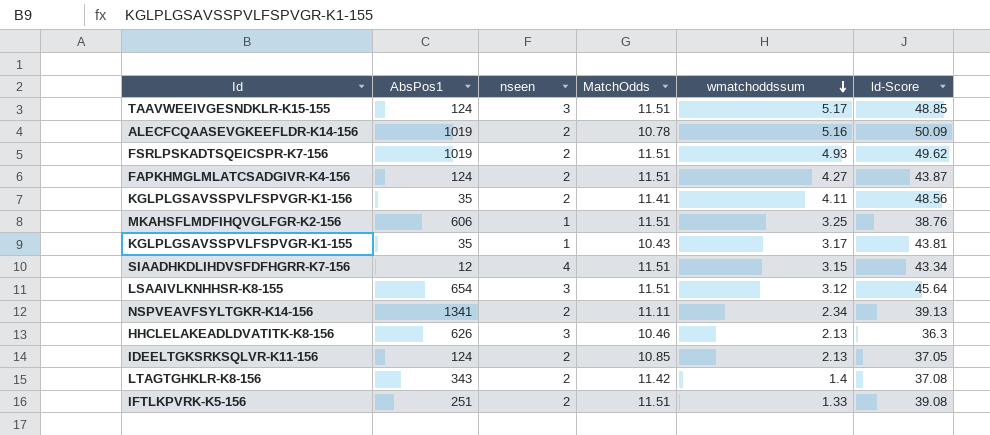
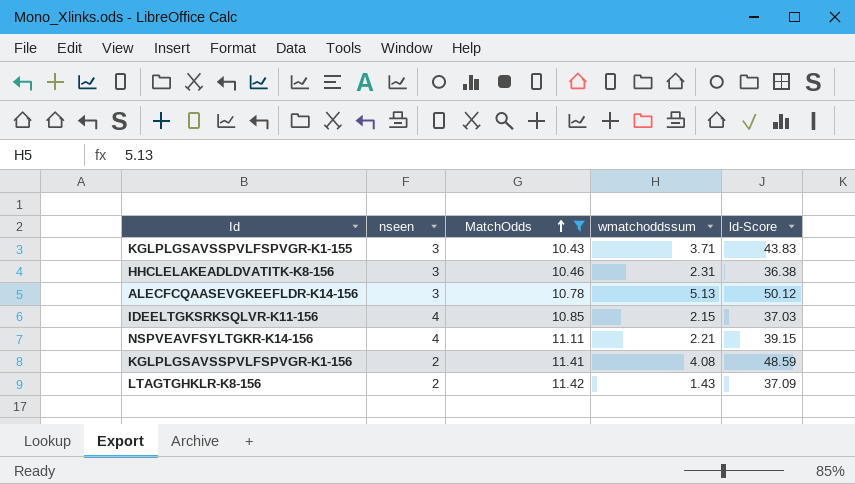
filter: none -> MatchOdds != 11.51
row order: wmatchoddssum descending -> MatchOdds ascending
column AbsPos1 | position: 2 -> none
KGLPLGSAVSSPVLFSPVGR-K1-155 | nseen: 1 -> 3
KGLPLGSAVSSPVLFSPVGR-K1-155 | wmatchoddssum: 3.17 -> 3.71
KGLPLGSAVSSPVLFSPVGR-K1-155 | ld-Score: 43.81 -> 43.83
HHCLELAKEADLDVATITK-K8-156 | wmatchoddssum: 2.13 -> 2.31
HHCLELAKEADLDVATITK-K8-156 | ld-Score: 36.3 -> 36.38
ALECFCQAASEVGKEEFLDR-K14-156 | nseen: 2 -> 3
ALECFCQAASEVGKEEFLDR-K14-156 | wmatchoddssum: 5.16 -> 5.13
ALECFCQAASEVGKEEFLDR-K14-156 | ld-Score: 50.09 -> 50.12
IDEELTGKSRKSQLVR-K11-156 | nseen: 2 -> 4
IDEELTGKSRKSQLVR-K11-156 | wmatchoddssum: 2.13 -> 2.15
IDEELTGKSRKSQLVR-K11-156 | ld-Score: 37.05 -> 37.03
NSPVEAVFSYLTGKR-K14-156 | nseen: 2 -> 4
NSPVEAVFSYLTGKR-K14-156 | wmatchoddssum: 2.34 -> 2.21
NSPVEAVFSYLTGKR-K14-156 | ld-Score: 39.13 -> 39.15
KGLPLGSAVSSPVLFSPVGR-K1-156 | wmatchoddssum: 4.11 -> 4.08
KGLPLGSAVSSPVLFSPVGR-K1-156 | ld-Score: 48.56 -> 48.59
LTAGTGHKLR-K8-156 | wmatchoddssum: 1.4 -> 1.43
LTAGTGHKLR-K8-156 | ld-Score: 37.08 -> 37.09

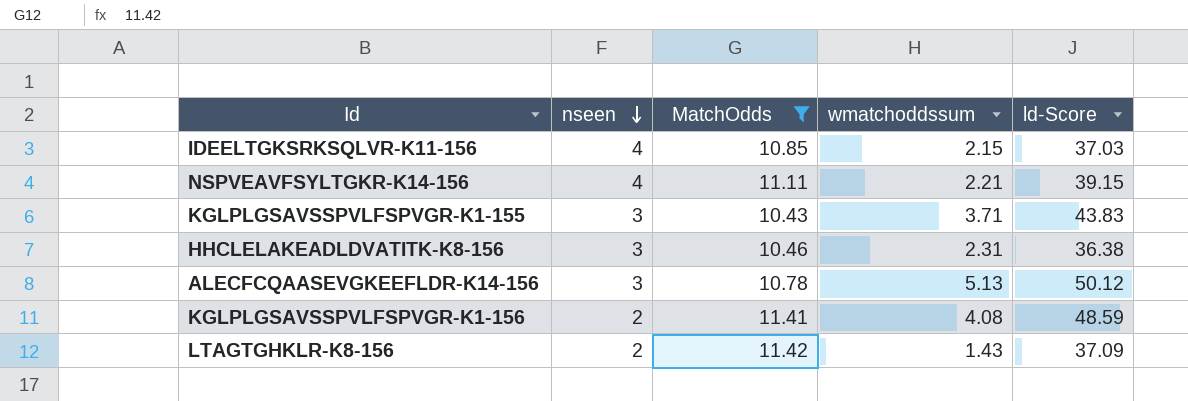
row order: MatchOdds ascending -> nseen descending

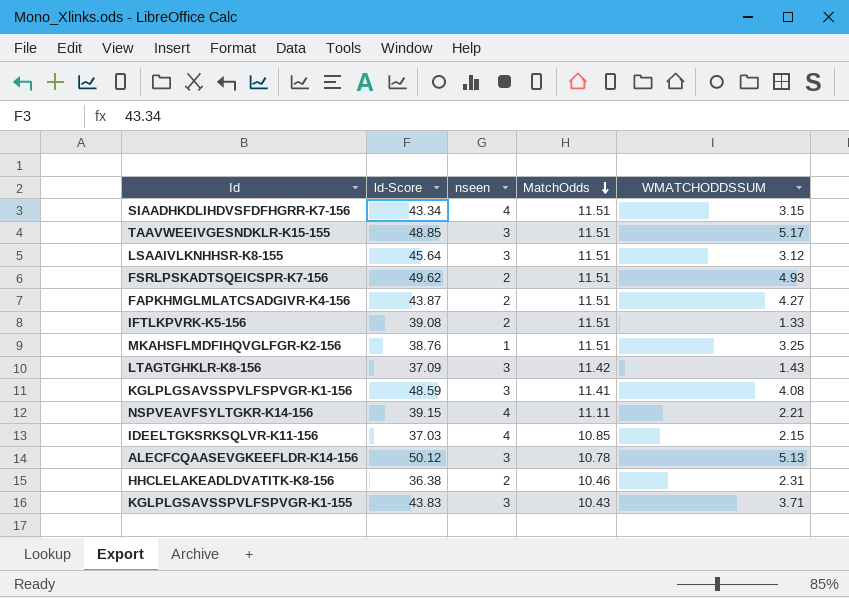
filter: MatchOdds != 11.51 -> none
row order: nseen descending -> MatchOdds descending
column ld-Score | position: 5 -> 2
column name: wmatchoddssum -> WMATCHODDSSUM
LTAGTGHKLR-K8-156 | nseen: 2 -> 3
KGLPLGSAVSSPVLFSPVGR-K1-156 | nseen: 2 -> 3
HHCLELAKEADLDVATITK-K8-156 | nseen: 3 -> 2

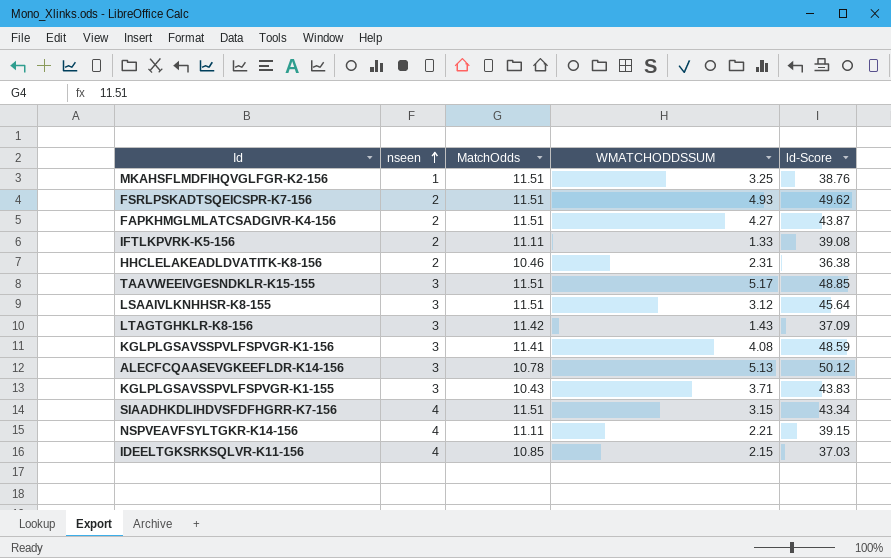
row order: MatchOdds descending -> nseen ascending
column ld-Score | position: 2 -> 5
IFTLKPVRK-K5-156 | MatchOdds: 11.51 -> 11.11

